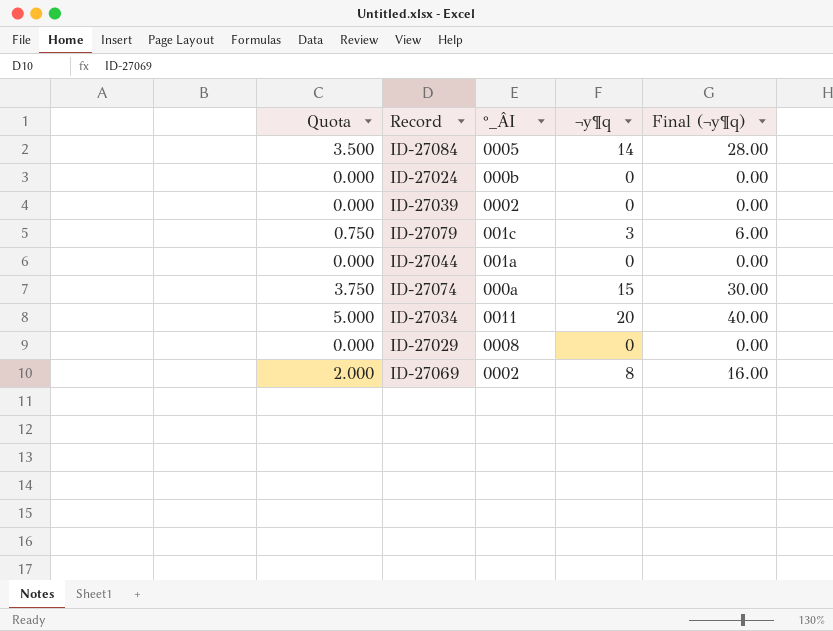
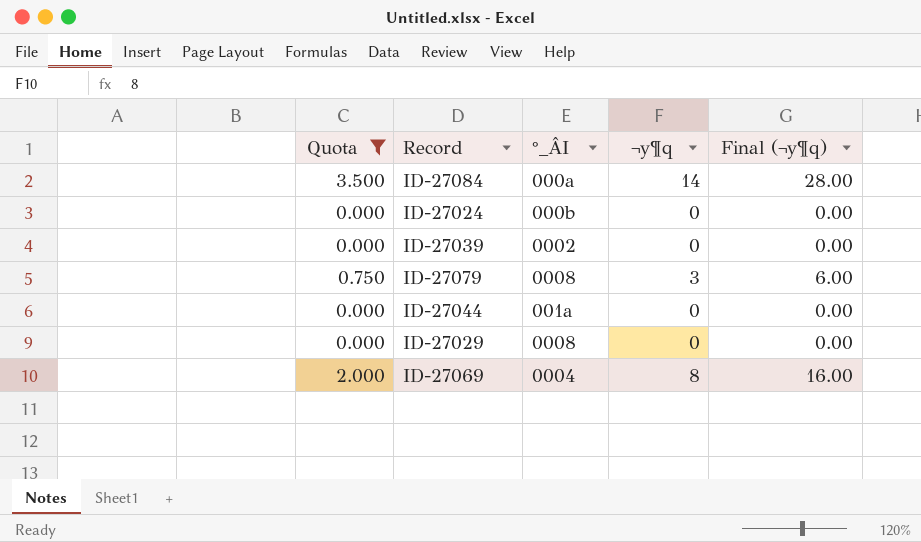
filter: none -> Quota <= 3.500
ID-27084 | °_ÂI: 0005 -> 000a
ID-27079 | °_ÂI: 001c -> 0008
ID-27069 | °_ÂI: 0002 -> 0004

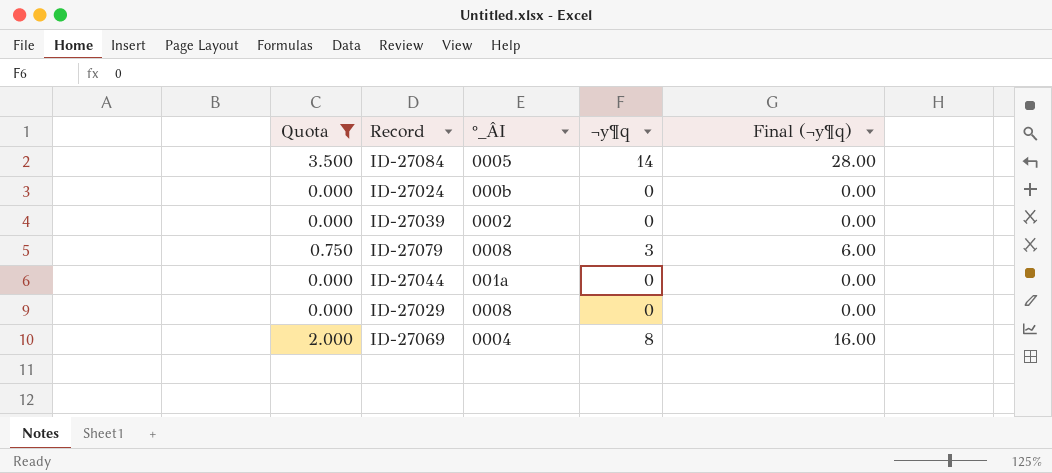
ID-27084 | °_ÂI: 000a -> 0005

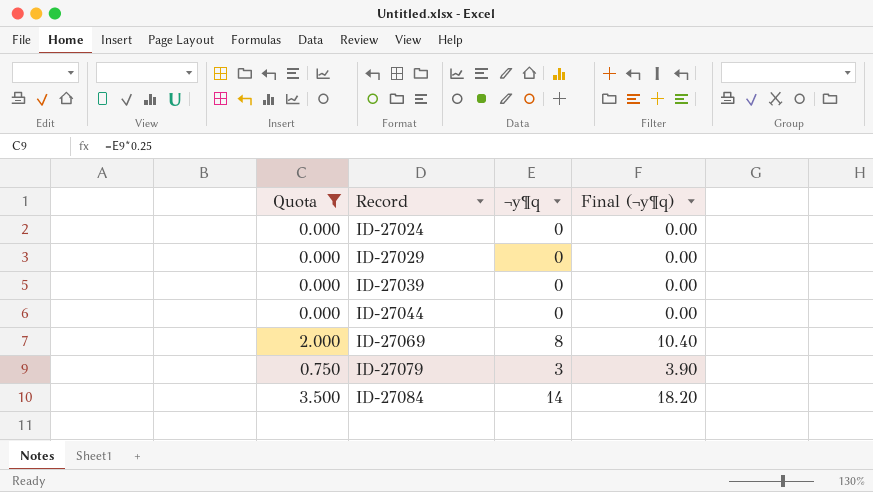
row order: none -> Record ascending
column °_ÂI | position: 3 -> none
column Final (¬y¶q) | formula: [¬y¶q] * 2 -> [¬y¶q] * 1.3

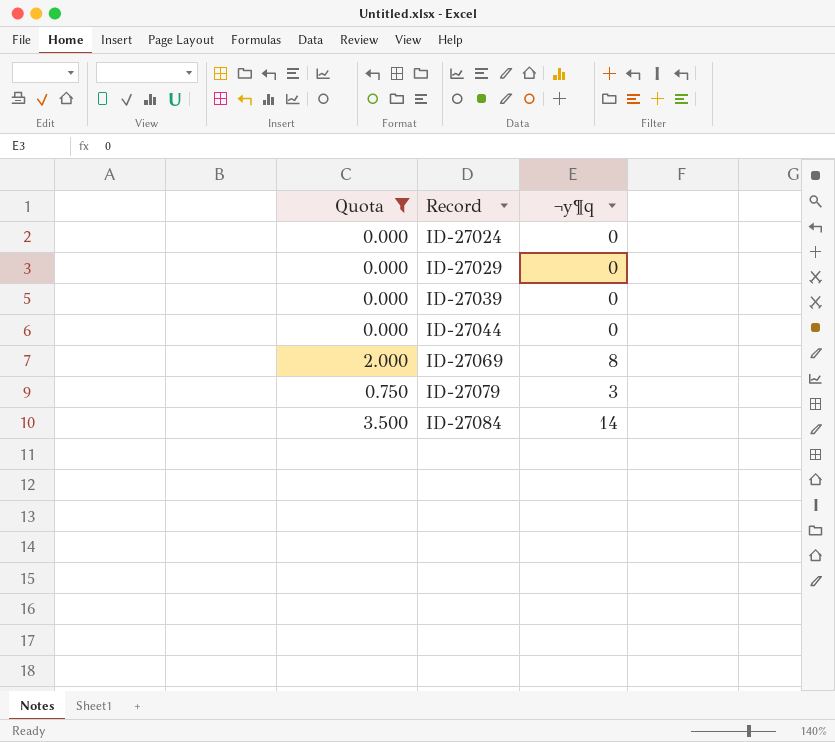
column Final (¬y¶q) | formula: [¬y¶q] * 1.3 -> none

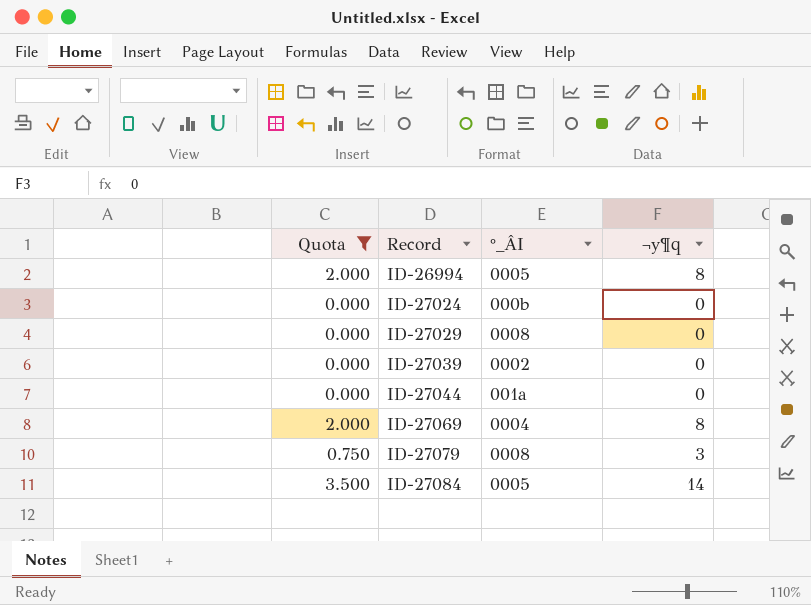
column °_ÂI | position: none -> 3
row ID-26994: none -> 2.000 | 0005 | 8

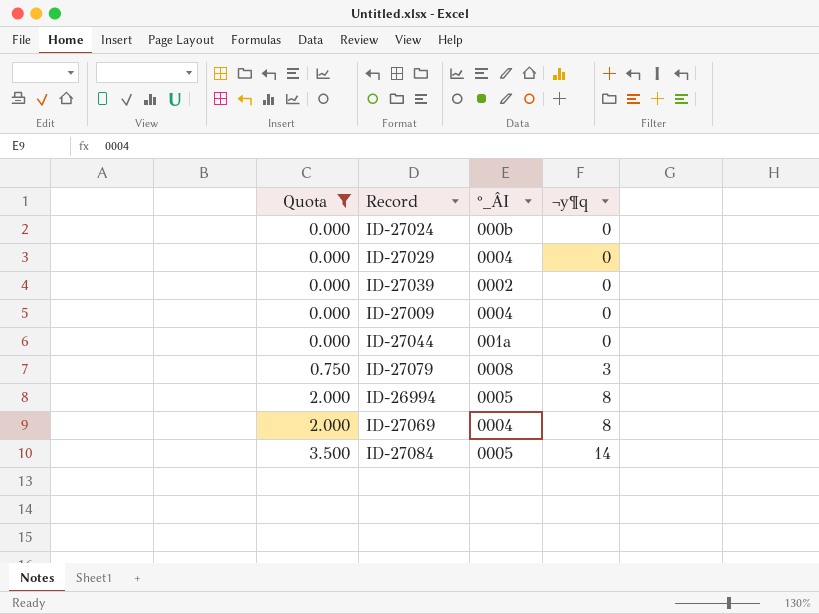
row order: Record ascending -> Quota ascending
ID-27029 | °_ÂI: 0008 -> 0004
row ID-27009: none -> 0.000 | 0004 | 0

